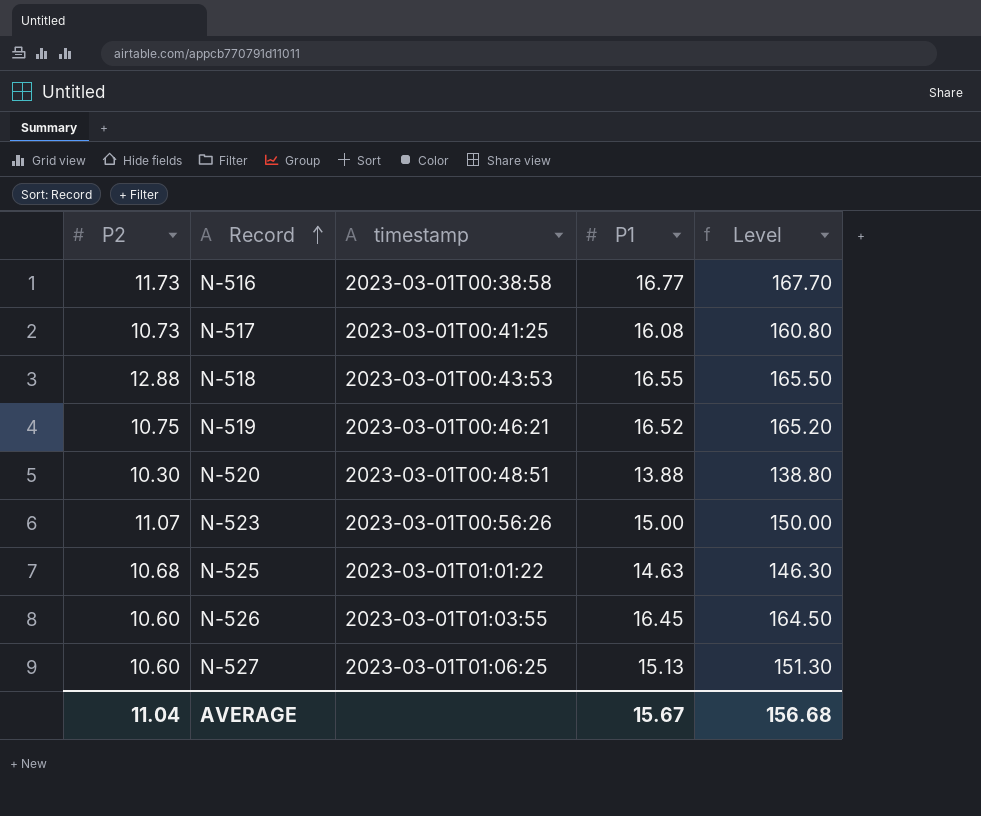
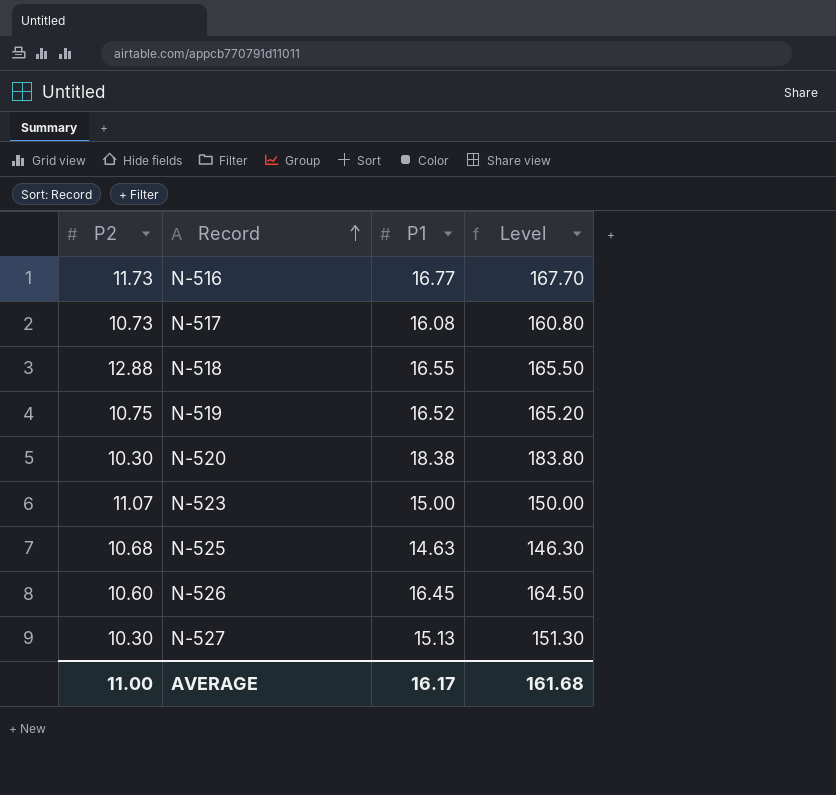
column timestamp | position: 3 -> none
N-520 | P1: 13.88 -> 18.38
N-520 | Level: 138.80 -> 183.80
N-527 | P2: 10.60 -> 10.30
AVERAGE | P2: 11.04 -> 11.00
AVERAGE | P1: 15.67 -> 16.17
AVERAGE | Level: 156.68 -> 161.68

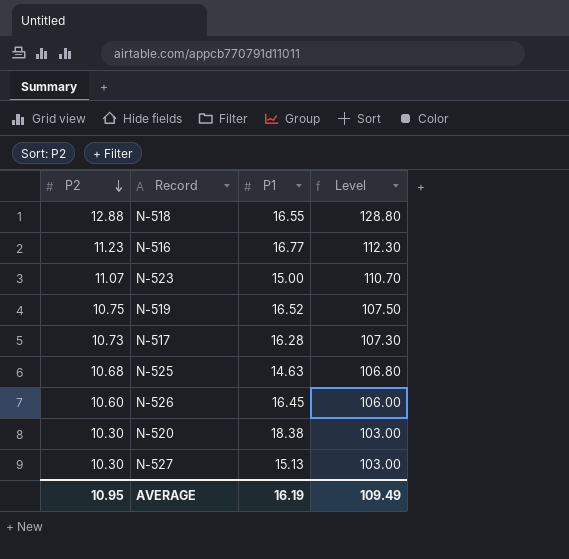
row order: Record ascending -> P2 descending
column Level | formula: [P1] * 10 -> [P2] * 10
N-516 | P2: 11.73 -> 11.23
N-517 | P1: 16.08 -> 16.28
AVERAGE | P2: 11.00 -> 10.95
AVERAGE | P1: 16.17 -> 16.19
AVERAGE | Level: 161.68 -> 109.49

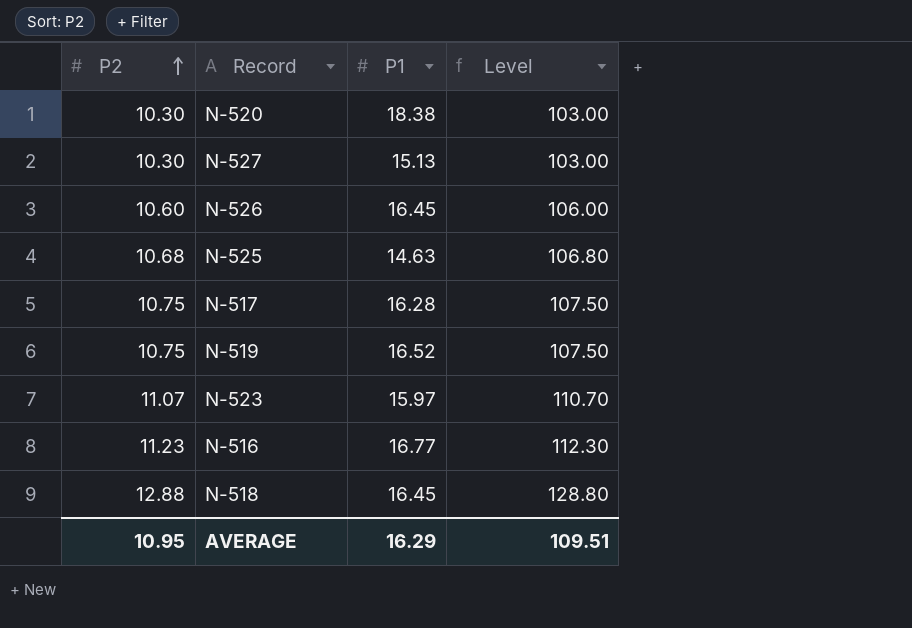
row order: P2 descending -> P2 ascending
N-517 | P2: 10.73 -> 10.75
N-517 | Level: 107.30 -> 107.50
N-523 | P1: 15.00 -> 15.97
N-518 | P1: 16.55 -> 16.45
AVERAGE | P1: 16.19 -> 16.29
AVERAGE | Level: 109.49 -> 109.51

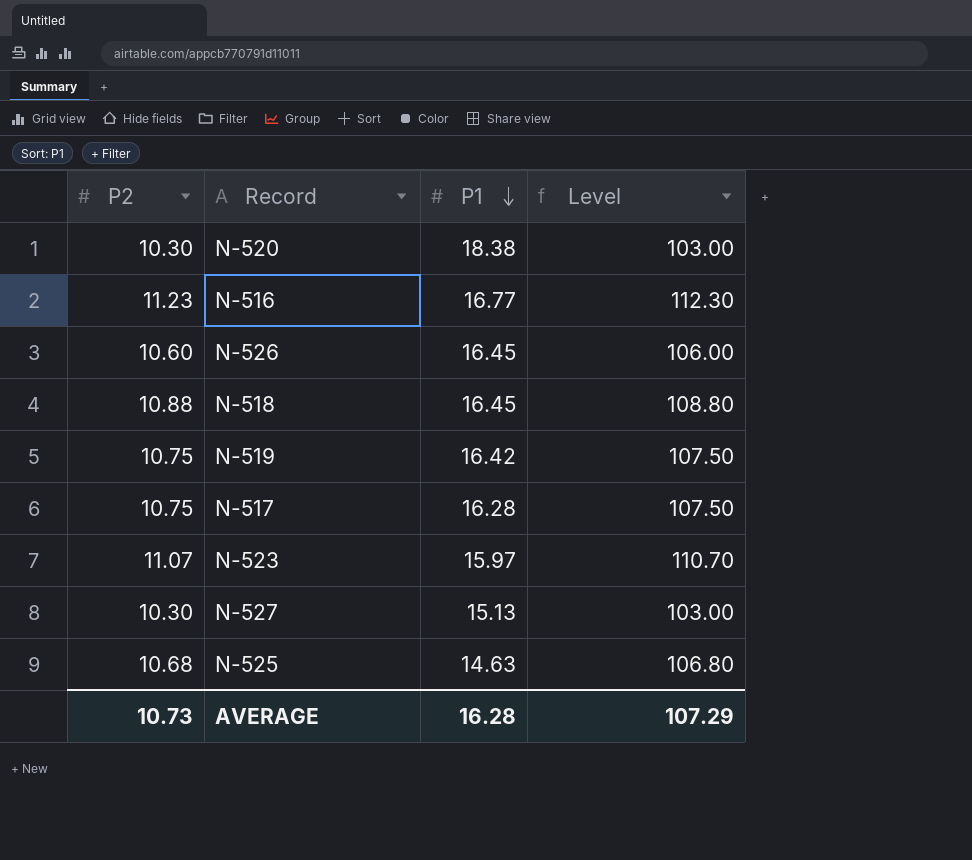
row order: P2 ascending -> P1 descending
N-518 | P2: 12.88 -> 10.88
N-518 | Level: 128.80 -> 108.80
N-519 | P1: 16.52 -> 16.42
AVERAGE | P2: 10.95 -> 10.73
AVERAGE | P1: 16.29 -> 16.28
AVERAGE | Level: 109.51 -> 107.29

